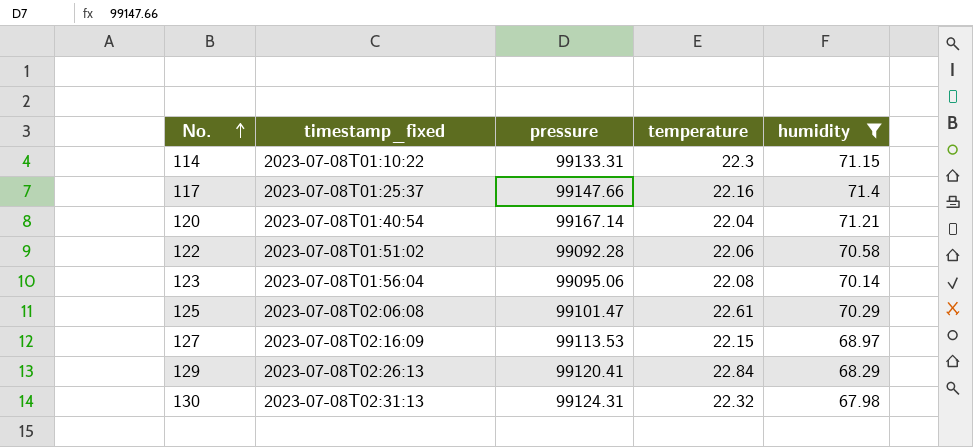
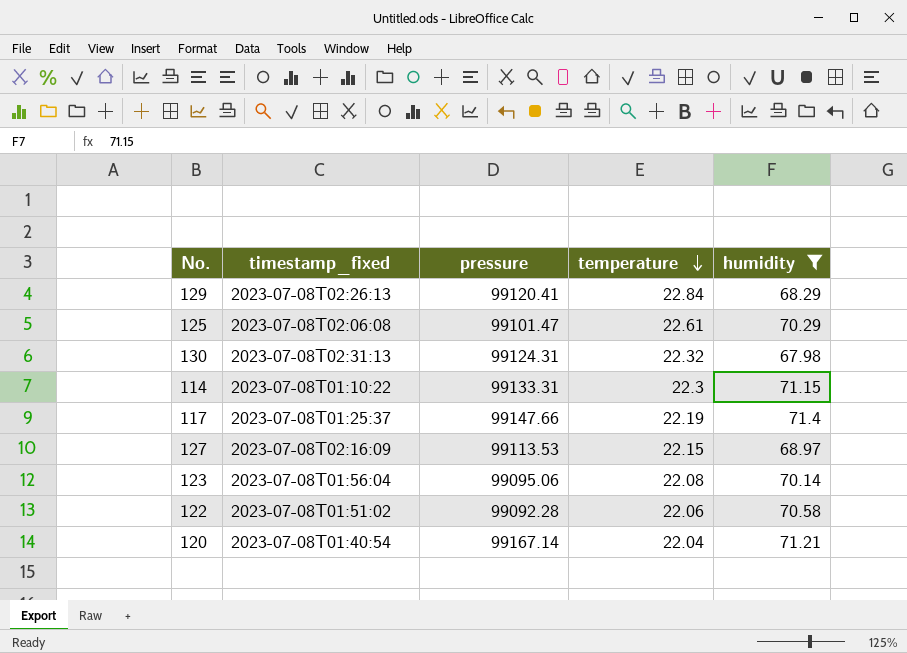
row order: No. ascending -> temperature descending
117 | temperature: 22.16 -> 22.19

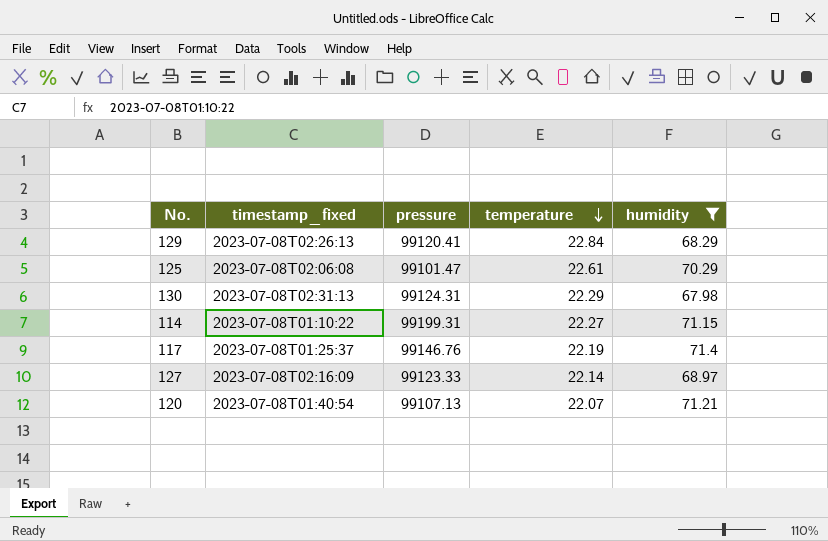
row 123: 2023-07-08T01:56:04 | 99095.06 | 22.08 | 70.14 -> none
row 122: 2023-07-08T01:51:02 | 99092.28 | 22.06 | 70.58 -> none
130 | temperature: 22.32 -> 22.29
114 | pressure: 99133.31 -> 99199.31
114 | temperature: 22.3 -> 22.27
117 | pressure: 99147.66 -> 99146.76
127 | pressure: 99113.53 -> 99123.33
127 | temperature: 22.15 -> 22.14
120 | pressure: 99167.14 -> 99107.13
120 | temperature: 22.04 -> 22.07

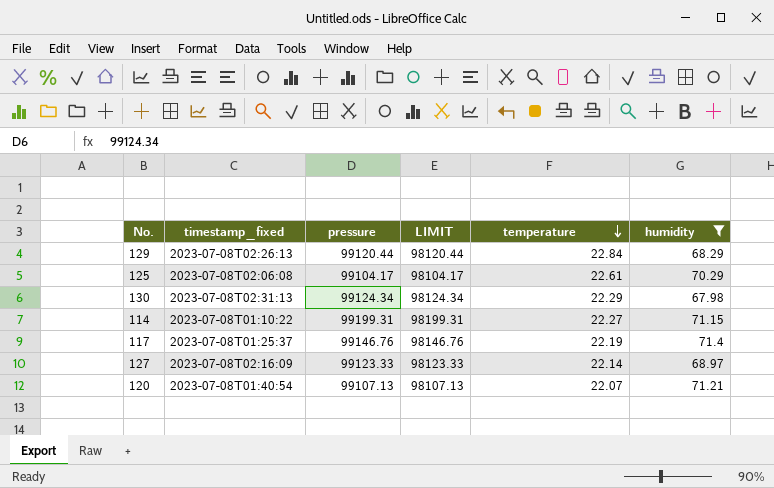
column LIMIT | formula: none -> [pressure] - 1000
129 | pressure: 99120.41 -> 99120.44
125 | pressure: 99101.47 -> 99104.17
130 | pressure: 99124.31 -> 99124.34

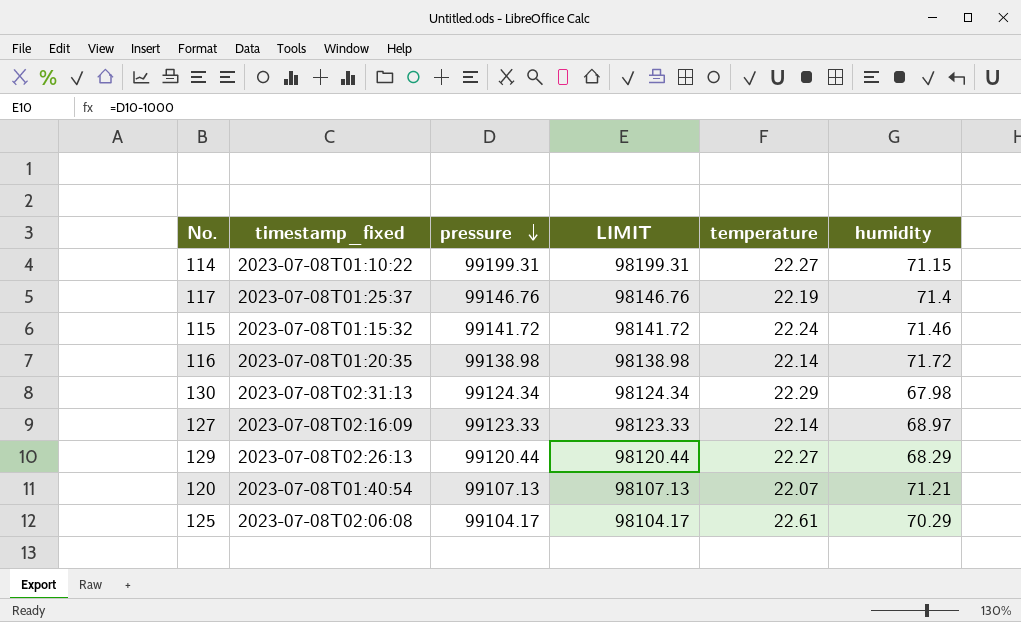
filter: humidity <= 71.4 -> none
row order: temperature descending -> pressure descending
129 | temperature: 22.84 -> 22.27

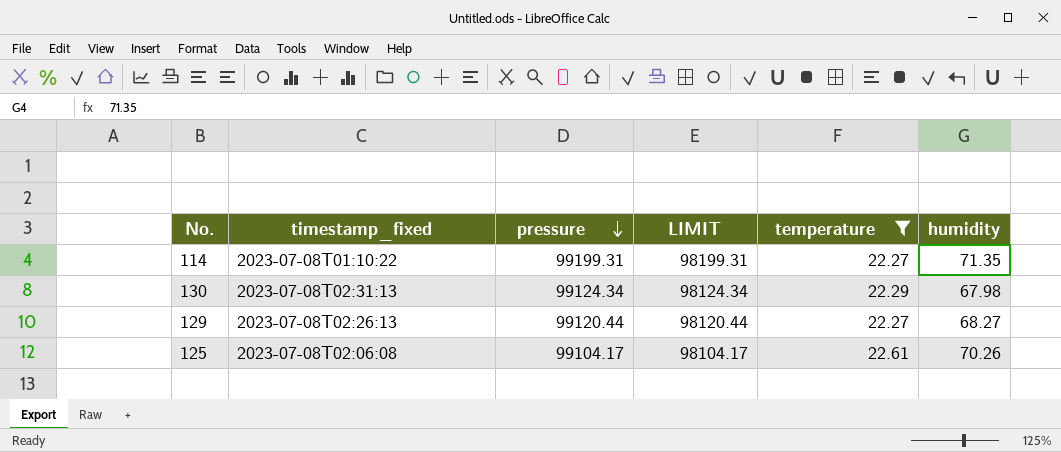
filter: none -> temperature >= 22.27
114 | humidity: 71.15 -> 71.35
129 | humidity: 68.29 -> 68.27
125 | humidity: 70.29 -> 70.26

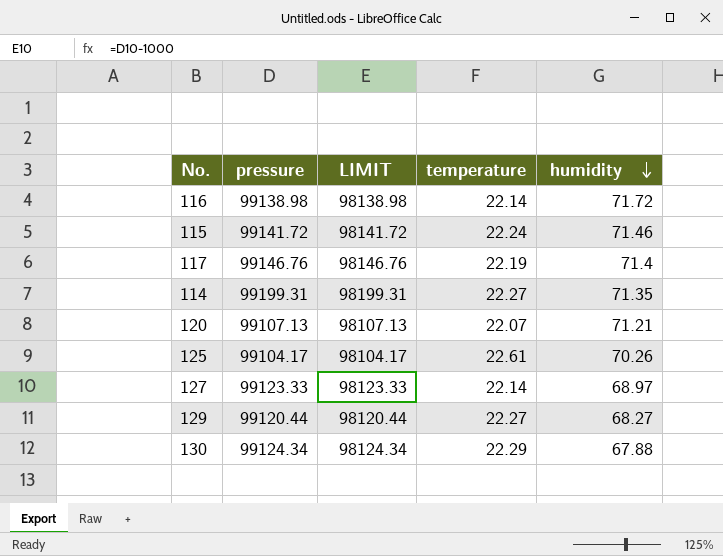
filter: temperature >= 22.27 -> none
row order: pressure descending -> humidity descending
column timestamp_fixed | position: 2 -> none
130 | humidity: 67.98 -> 67.88

